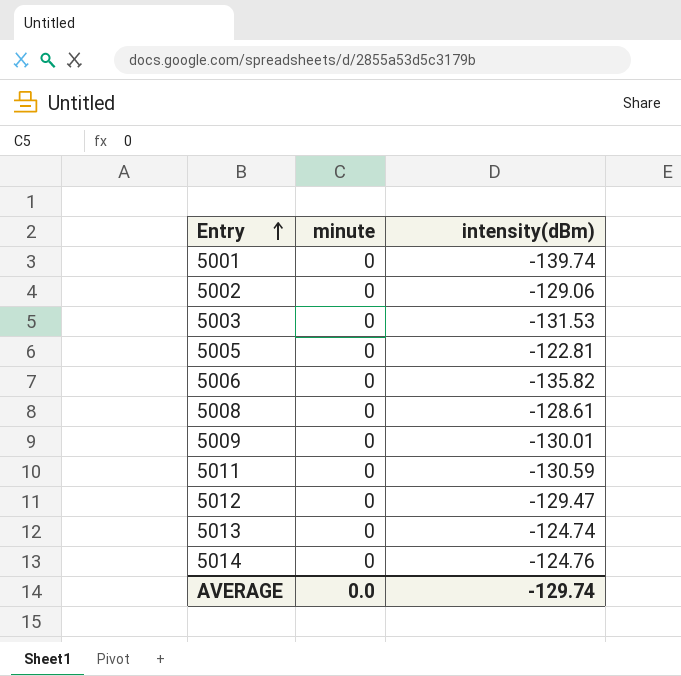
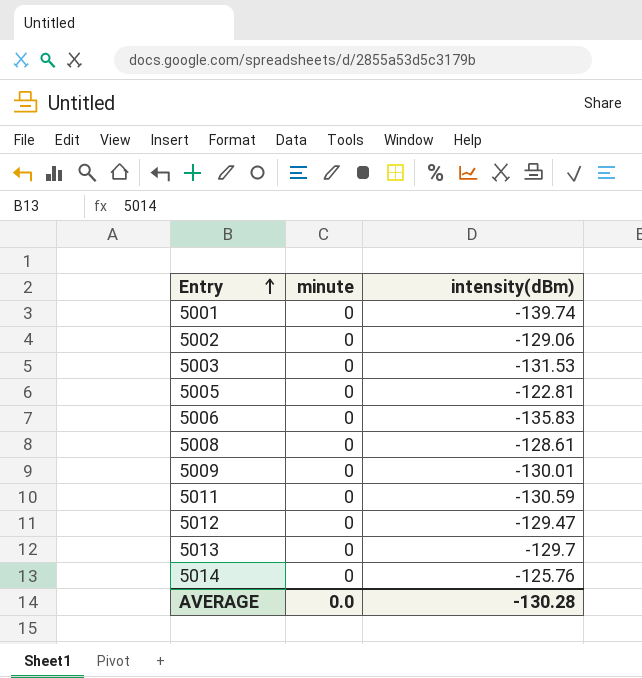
5006 | intensity(dBm): -135.82 -> -135.83
5013 | intensity(dBm): -124.74 -> -129.7
5014 | intensity(dBm): -124.76 -> -125.76
AVERAGE | intensity(dBm): -129.74 -> -130.28

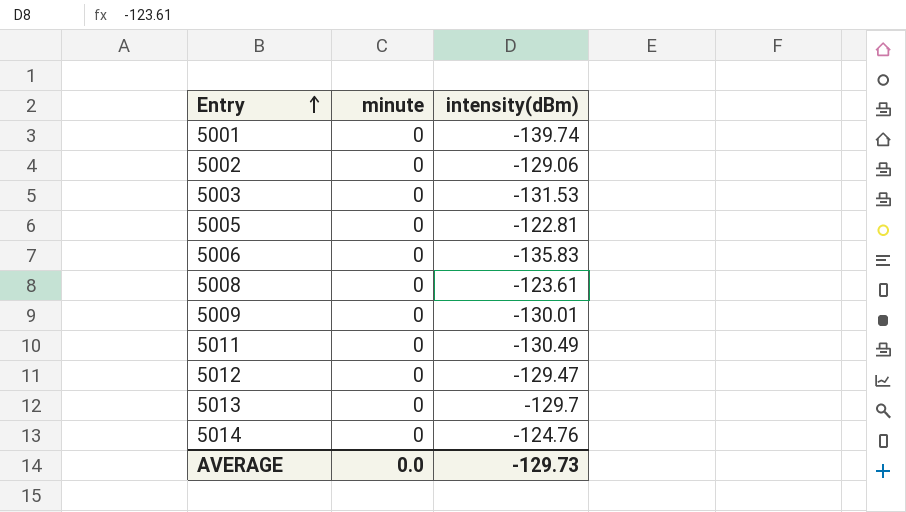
5008 | intensity(dBm): -128.61 -> -123.61
5011 | intensity(dBm): -130.59 -> -130.49
5014 | intensity(dBm): -125.76 -> -124.76
AVERAGE | intensity(dBm): -130.28 -> -129.73

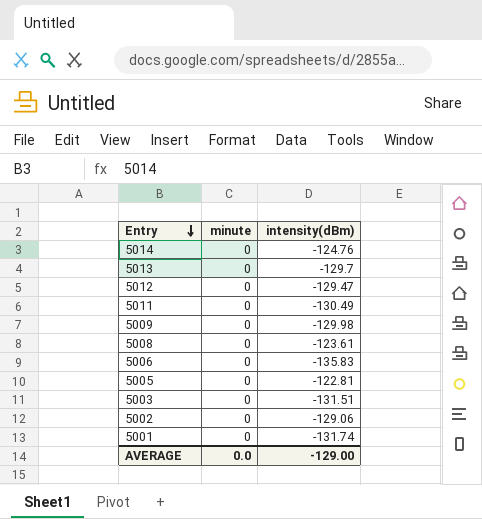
row order: Entry ascending -> Entry descending
5009 | intensity(dBm): -130.01 -> -129.98
5003 | intensity(dBm): -131.53 -> -131.51
5001 | intensity(dBm): -139.74 -> -131.74
AVERAGE | intensity(dBm): -129.73 -> -129.00

